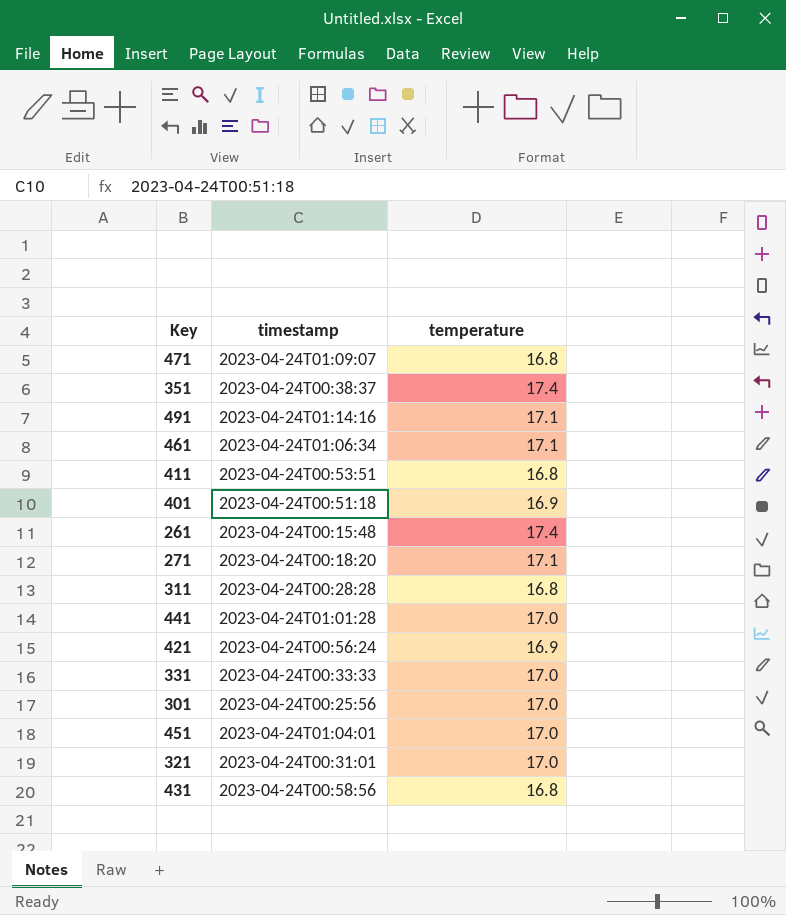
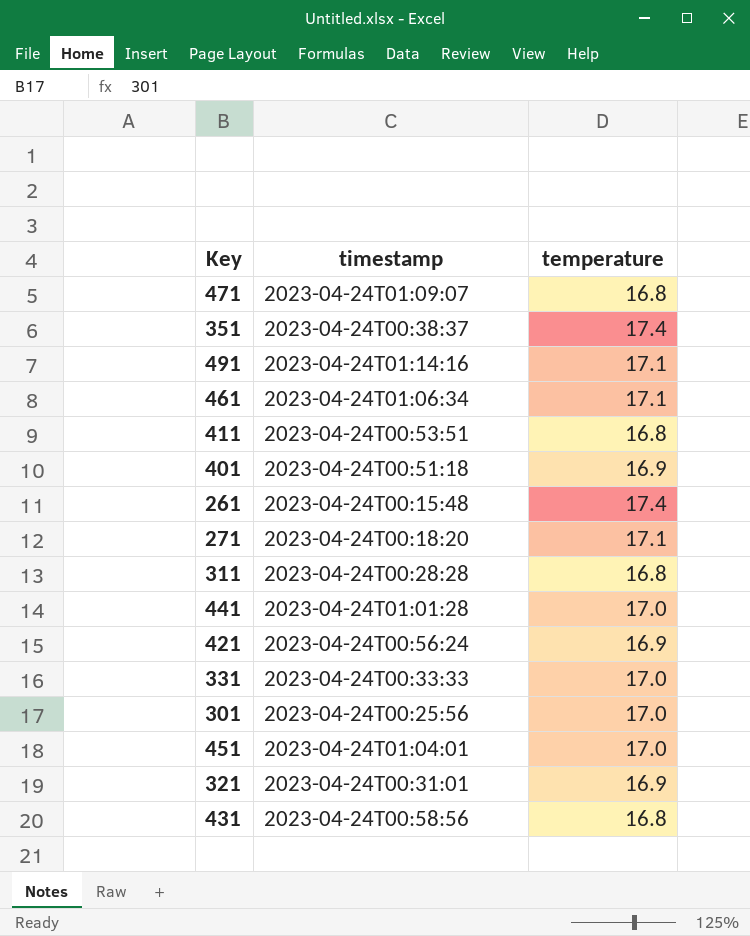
321 | temperature: 17.0 -> 16.9

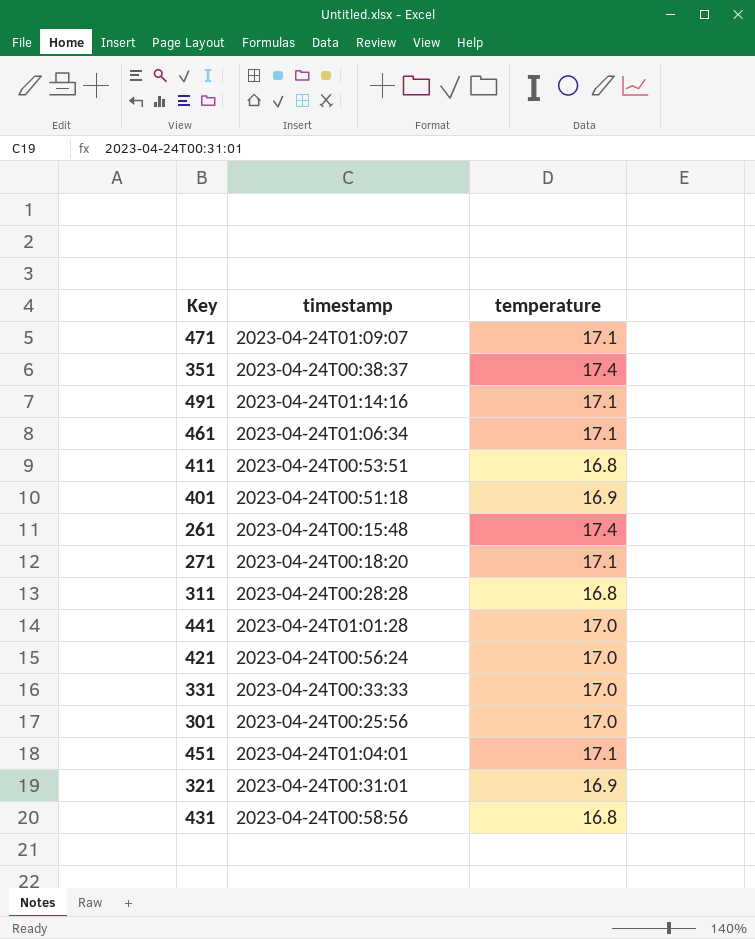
471 | temperature: 16.8 -> 17.1
421 | temperature: 16.9 -> 17.0
451 | temperature: 17.0 -> 17.1

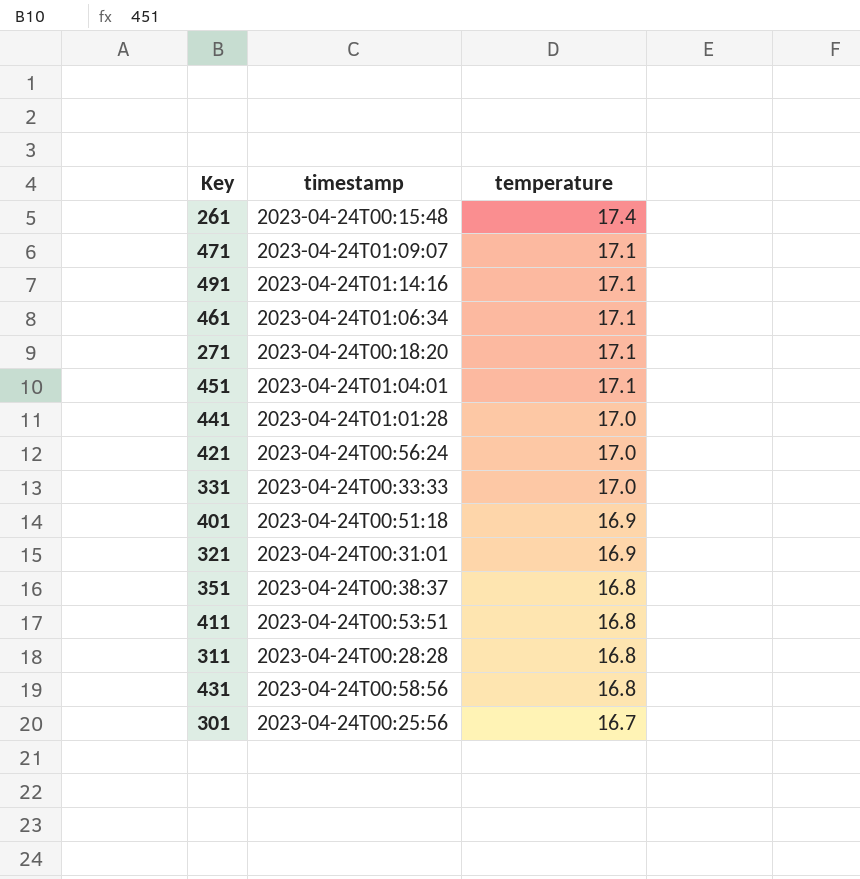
row order: none -> temperature descending
351 | temperature: 17.4 -> 16.8
301 | temperature: 17.0 -> 16.7

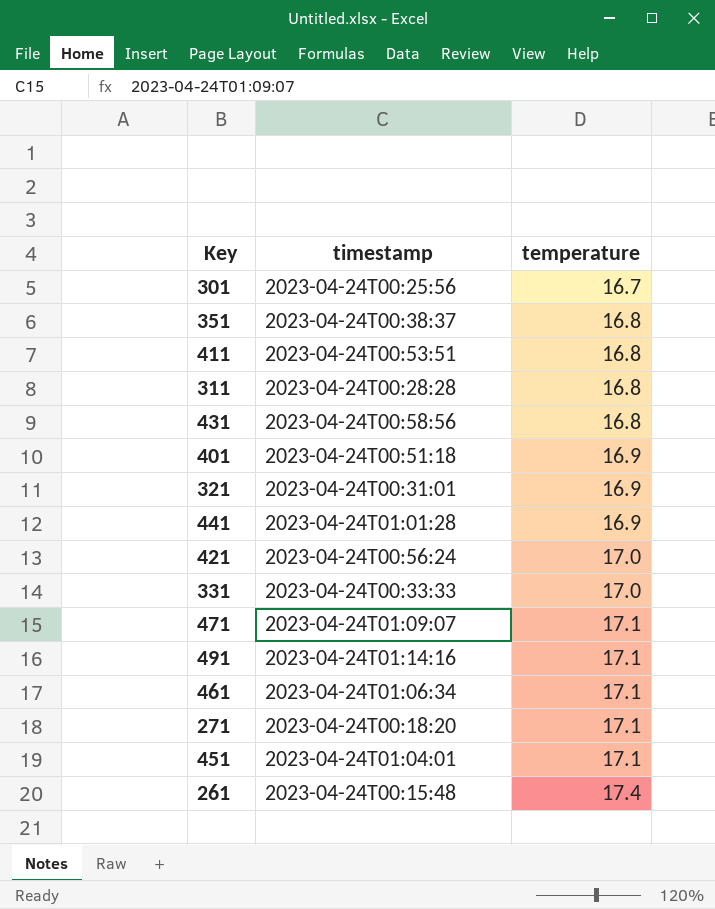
row order: temperature descending -> temperature ascending
441 | temperature: 17.0 -> 16.9

